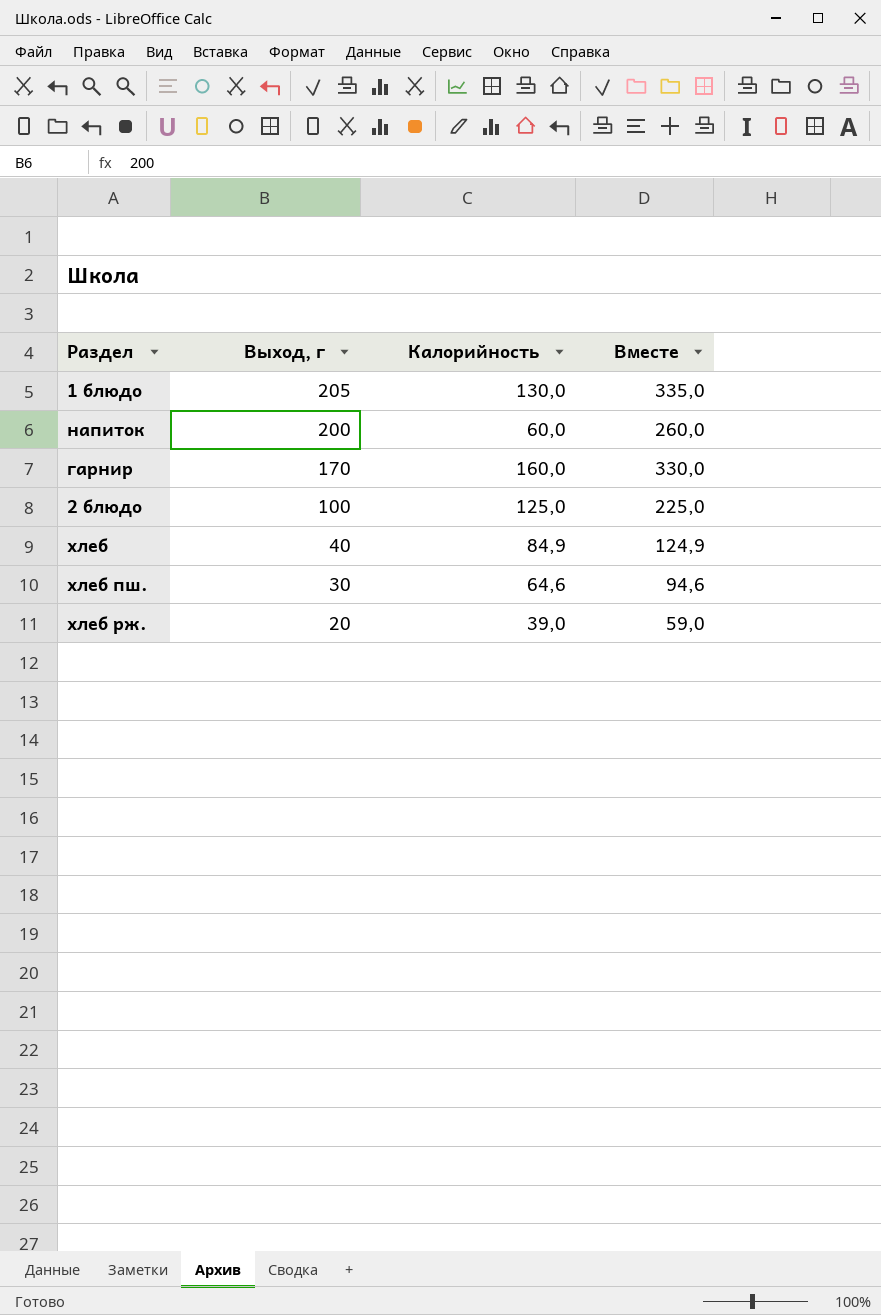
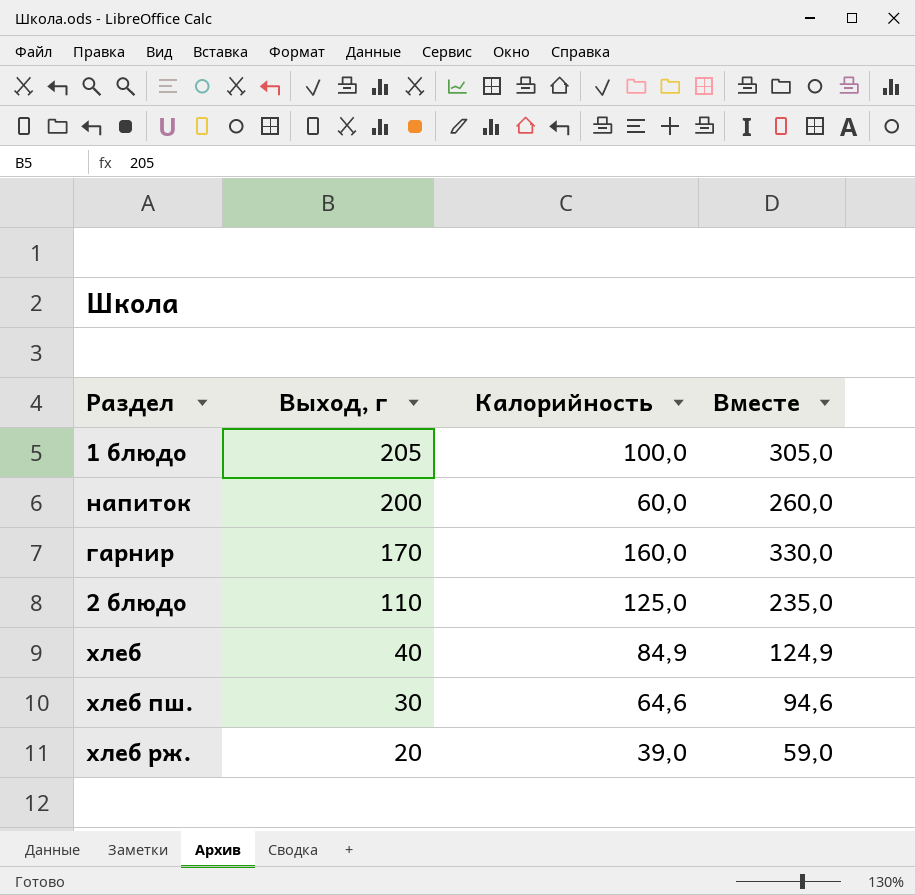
1 блюдо | Калорийность: 130,0 -> 100,0
1 блюдо | Вместе: 335,0 -> 305,0
2 блюдо | Выход, г: 100 -> 110
2 блюдо | Вместе: 225,0 -> 235,0

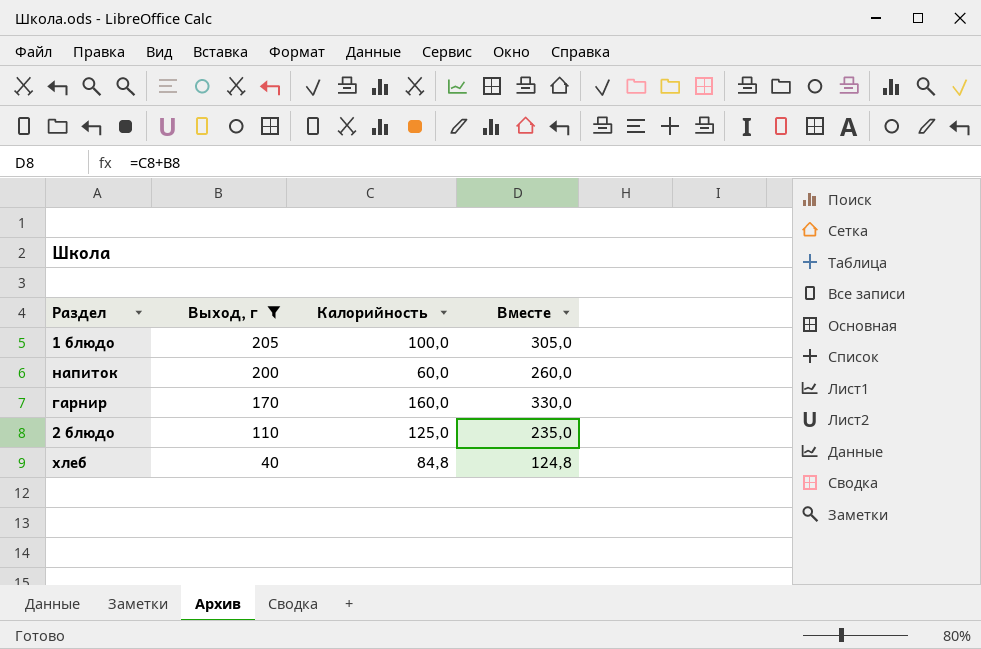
filter: none -> Выход, г >= 40
хлеб | Калорийность: 84,9 -> 84,8
хлеб | Вместе: 124,9 -> 124,8

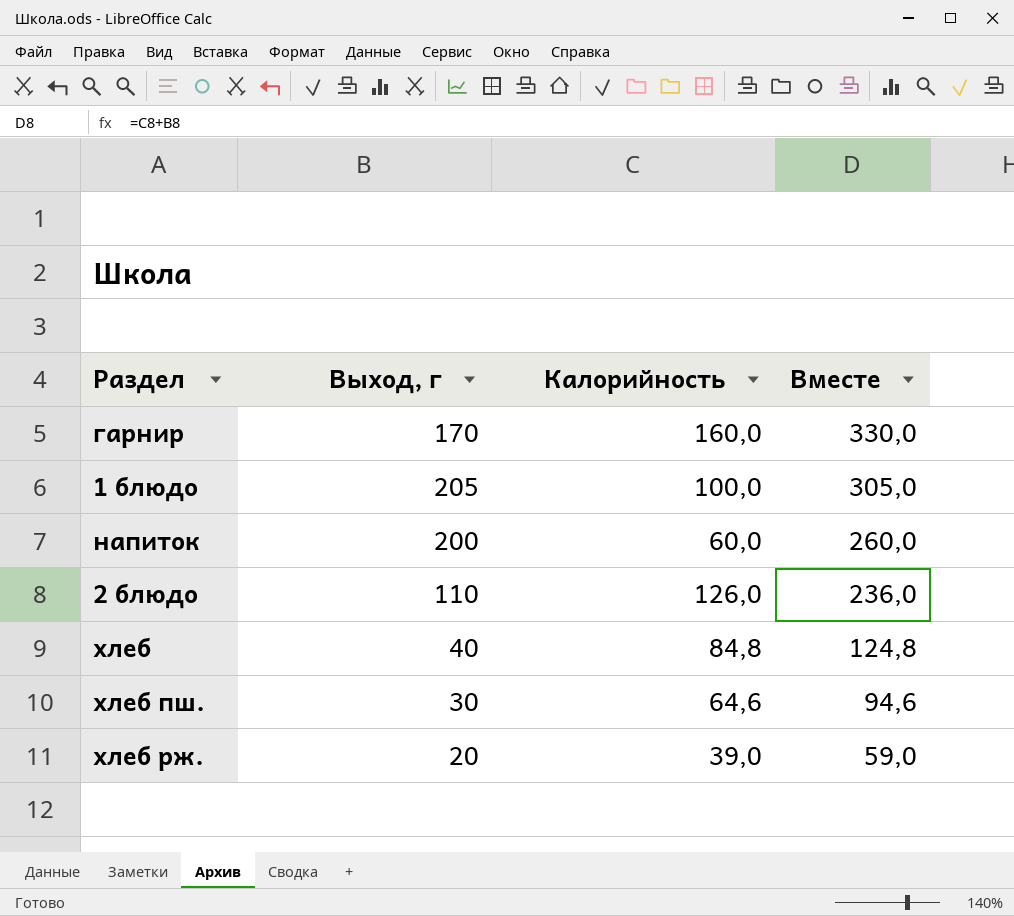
filter: Выход, г >= 40 -> none
row order: Выход, г descending -> Вместе descending
2 блюдо | Калорийность: 125,0 -> 126,0
2 блюдо | Вместе: 235,0 -> 236,0

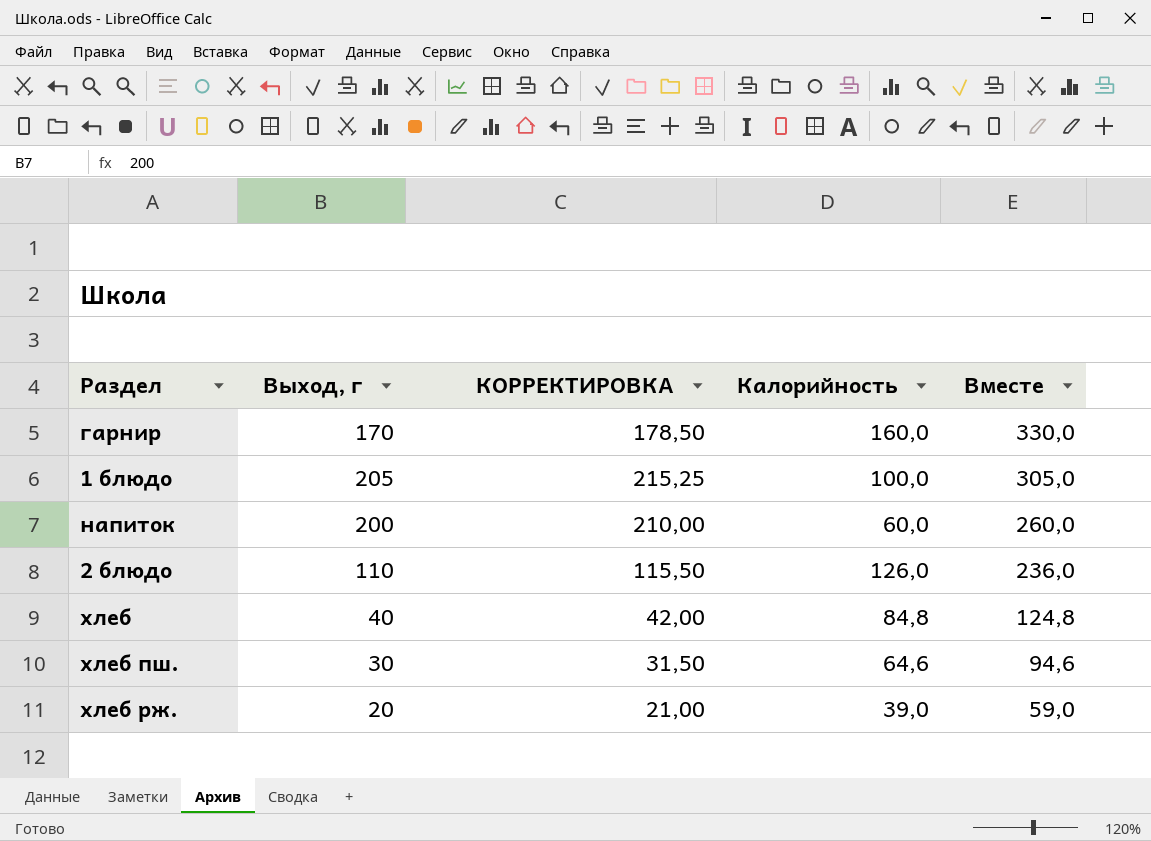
column КОРРЕКТИРОВКА | formula: none -> [Выход, г] * 1,05

